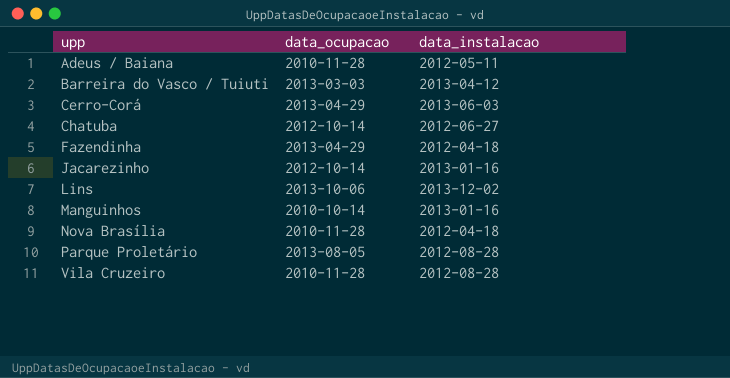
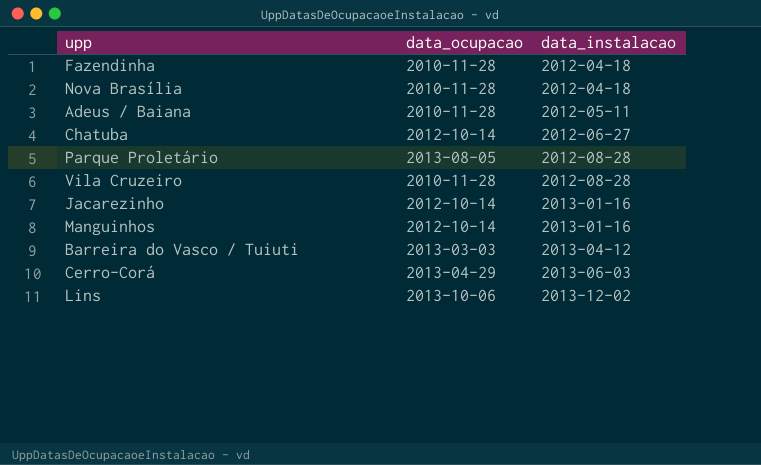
row order: upp ascending -> data_instalacao ascending
Fazendinha | data_ocupacao: 2013-04-29 -> 2010-11-28
Manguinhos | data_ocupacao: 2010-10-14 -> 2012-10-14

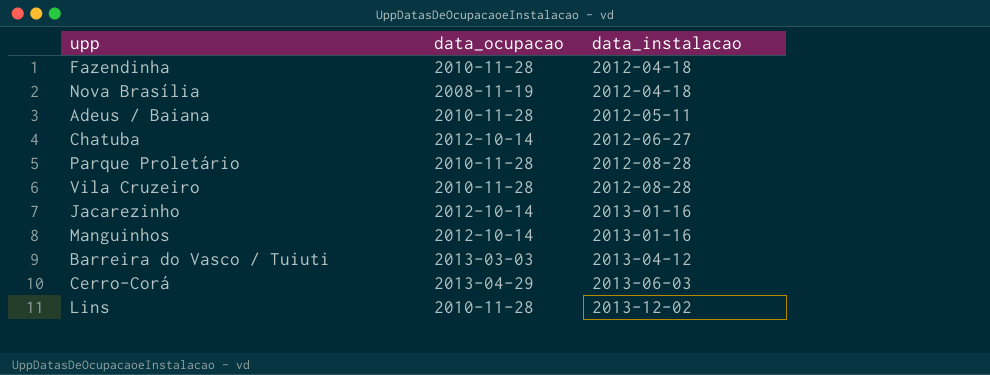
Nova Brasília | data_ocupacao: 2010-11-28 -> 2008-11-19
Parque Proletário | data_ocupacao: 2013-08-05 -> 2010-11-28
Lins | data_ocupacao: 2013-10-06 -> 2010-11-28

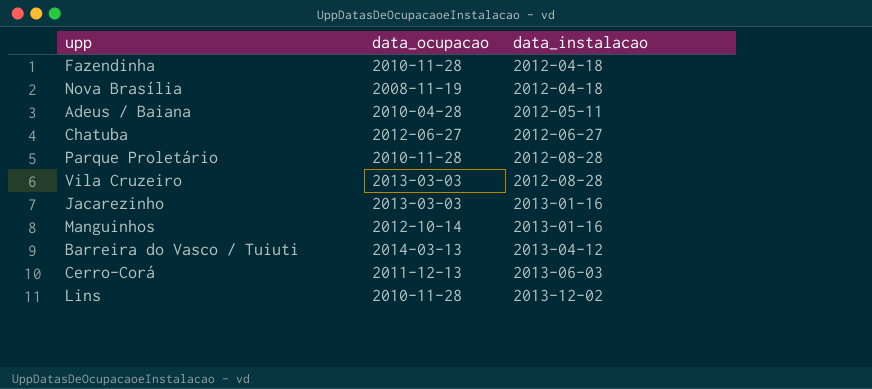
Adeus / Baiana | data_ocupacao: 2010-11-28 -> 2010-04-28
Chatuba | data_ocupacao: 2012-10-14 -> 2012-06-27
Vila Cruzeiro | data_ocupacao: 2010-11-28 -> 2013-03-03
Jacarezinho | data_ocupacao: 2012-10-14 -> 2013-03-03
Barreira do Vasco / Tuiuti | data_ocupacao: 2013-03-03 -> 2014-03-13
Cerro-Corá | data_ocupacao: 2013-04-29 -> 2011-12-13

